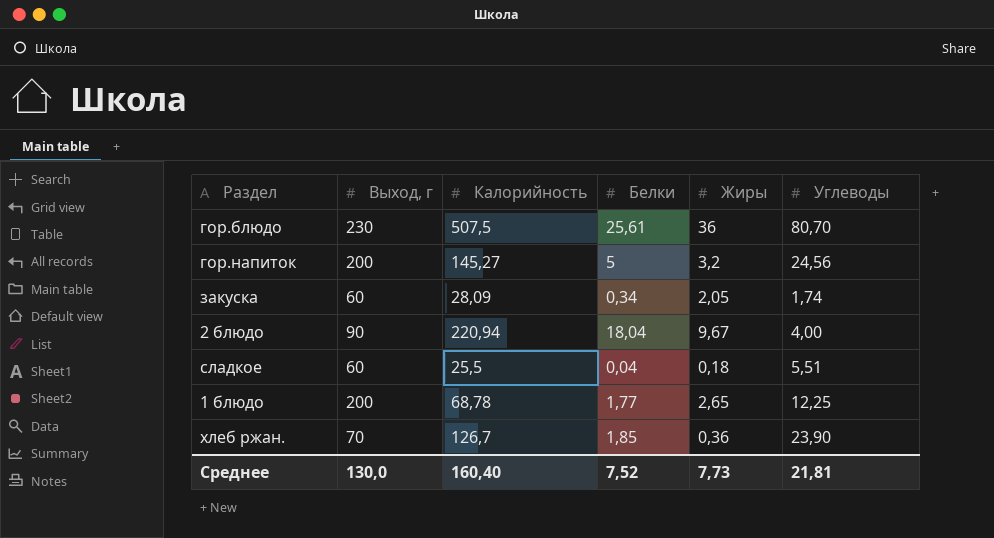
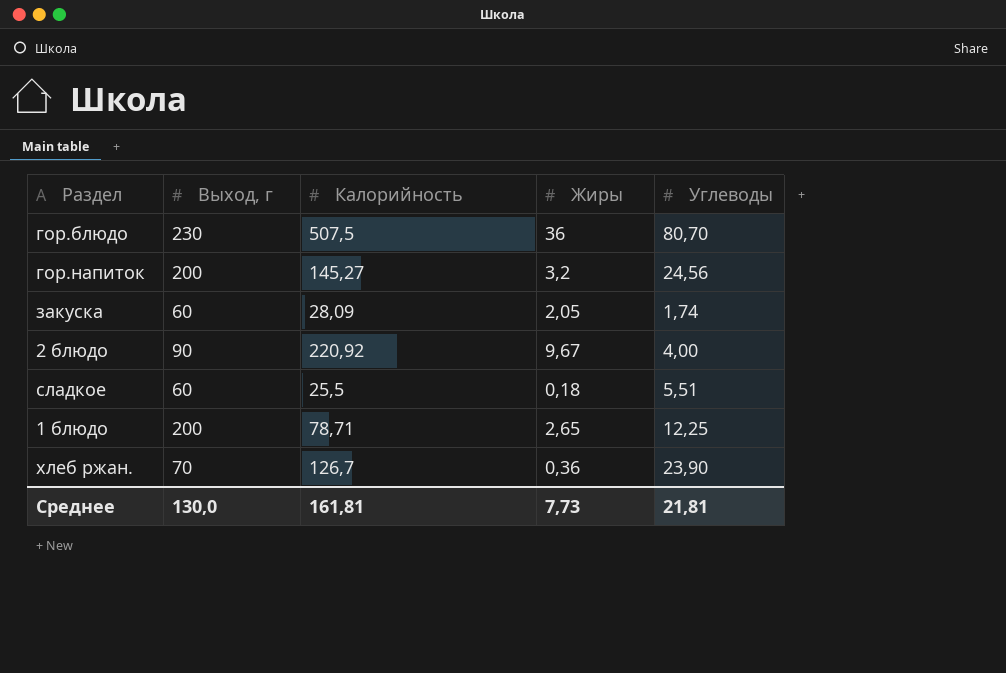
column Белки | position: 4 -> none
2 блюдо | Калорийность: 220,94 -> 220,92
1 блюдо | Калорийность: 68,78 -> 78,71
Среднее | Калорийность: 160,40 -> 161,81

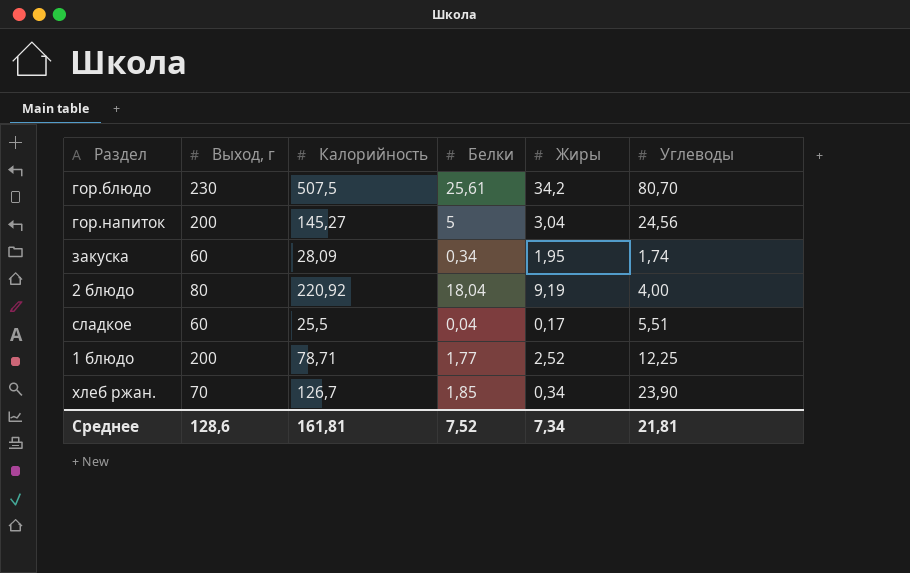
column Белки | position: none -> 4
гор.блюдо | Жиры: 36 -> 34,2
гор.напиток | Жиры: 3,2 -> 3,04
закуска | Жиры: 2,05 -> 1,95
2 блюдо | Выход, г: 90 -> 80
2 блюдо | Жиры: 9,67 -> 9,19
сладкое | Жиры: 0,18 -> 0,17
1 блюдо | Жиры: 2,65 -> 2,52
хлеб ржан. | Жиры: 0,36 -> 0,34
Среднее | Выход, г: 130,0 -> 128,6
Среднее | Жиры: 7,73 -> 7,34

